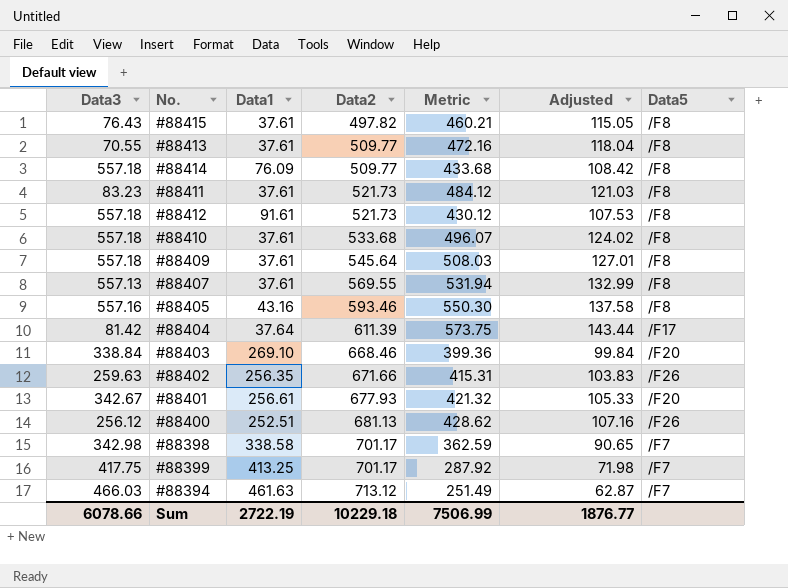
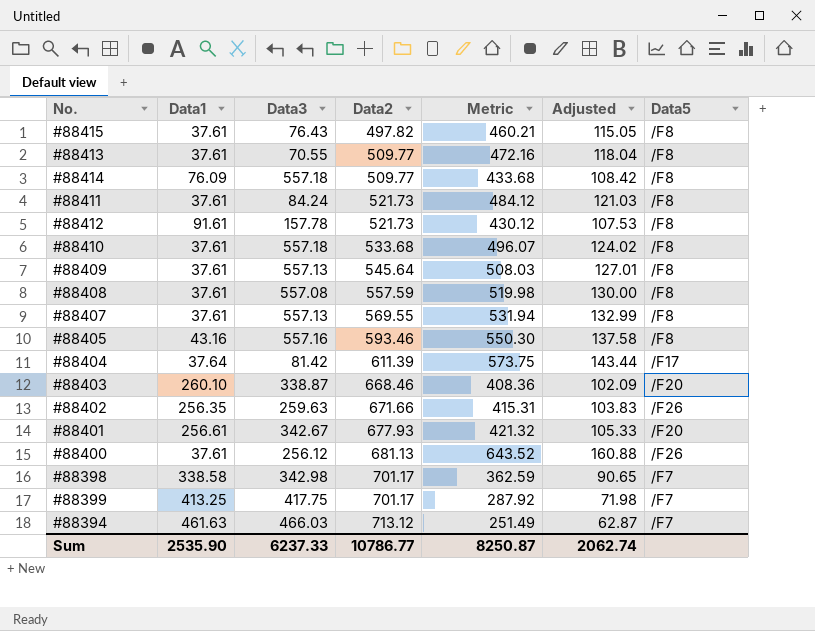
column Data3 | position: 1 -> 3
#88411 | Data3: 83.23 -> 84.24
#88412 | Data3: 557.18 -> 157.78
#88409 | Data3: 557.18 -> 557.13
row #88408: none -> 37.61 | 557.08 | 557.59 | 519.98 | 130.00 | /F8
#88403 | Data1: 269.10 -> 260.10
#88403 | Data3: 338.84 -> 338.87
#88403 | Metric: 399.36 -> 408.36
#88403 | Adjusted: 99.84 -> 102.09
#88400 | Data1: 252.51 -> 37.61
#88400 | Metric: 428.62 -> 643.52
#88400 | Adjusted: 107.16 -> 160.88
Sum | Data1: 2722.19 -> 2535.90
Sum | Data3: 6078.66 -> 6237.33
Sum | Data2: 10229.18 -> 10786.77
Sum | Metric: 7506.99 -> 8250.87
Sum | Adjusted: 1876.77 -> 2062.74

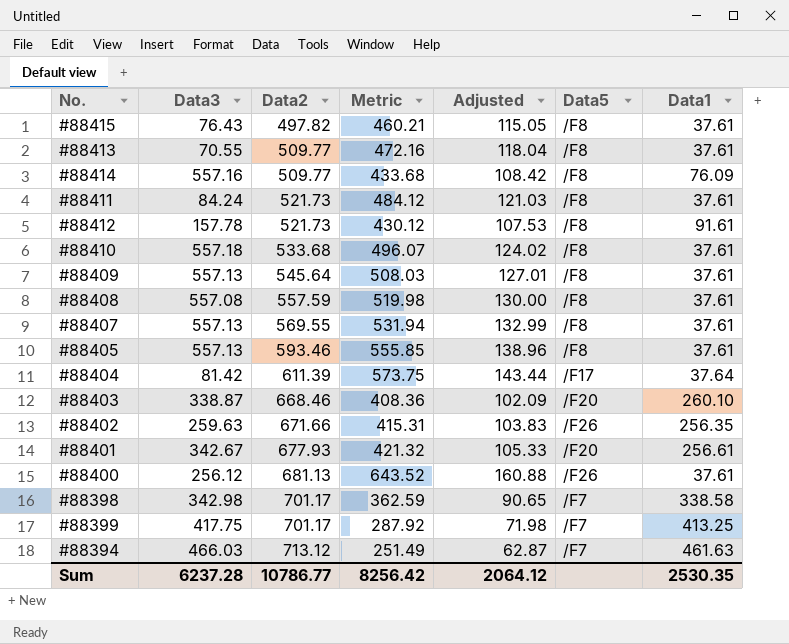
column Data1 | position: 2 -> 7
#88414 | Data3: 557.18 -> 557.16
#88405 | Data3: 557.16 -> 557.13
#88405 | Metric: 550.30 -> 555.85
#88405 | Adjusted: 137.58 -> 138.96
#88405 | Data1: 43.16 -> 37.61
Sum | Data3: 6237.33 -> 6237.28
Sum | Metric: 8250.87 -> 8256.42
Sum | Adjusted: 2062.74 -> 2064.12
Sum | Data1: 2535.90 -> 2530.35

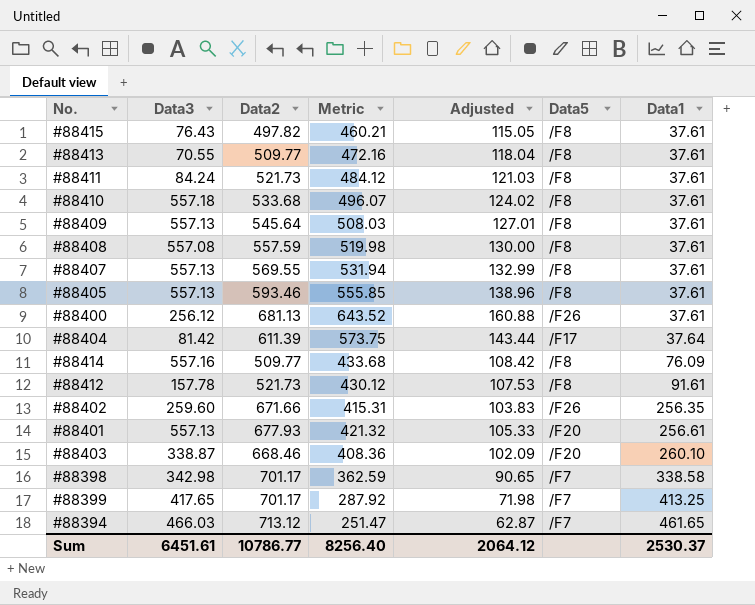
row order: Data2 ascending -> Data1 ascending
#88402 | Data3: 259.63 -> 259.60
#88401 | Data3: 342.67 -> 557.13
#88399 | Data3: 417.75 -> 417.65
#88394 | Metric: 251.49 -> 251.47
#88394 | Data1: 461.63 -> 461.65
Sum | Data3: 6237.28 -> 6451.61
Sum | Metric: 8256.42 -> 8256.40
Sum | Data1: 2530.35 -> 2530.37

